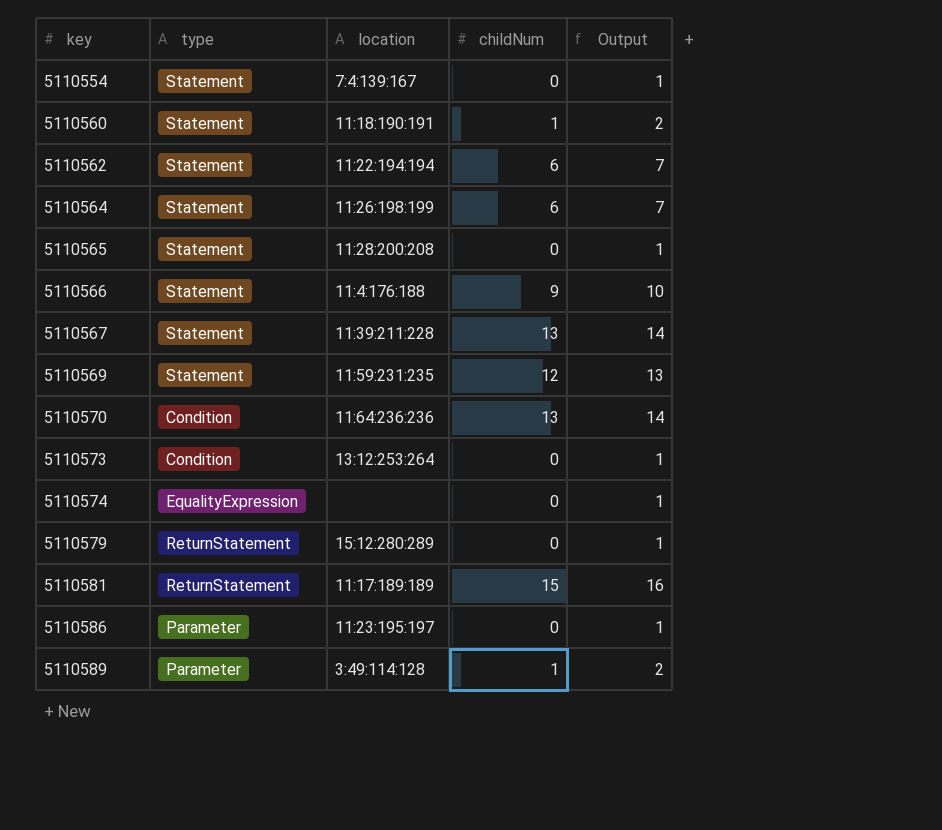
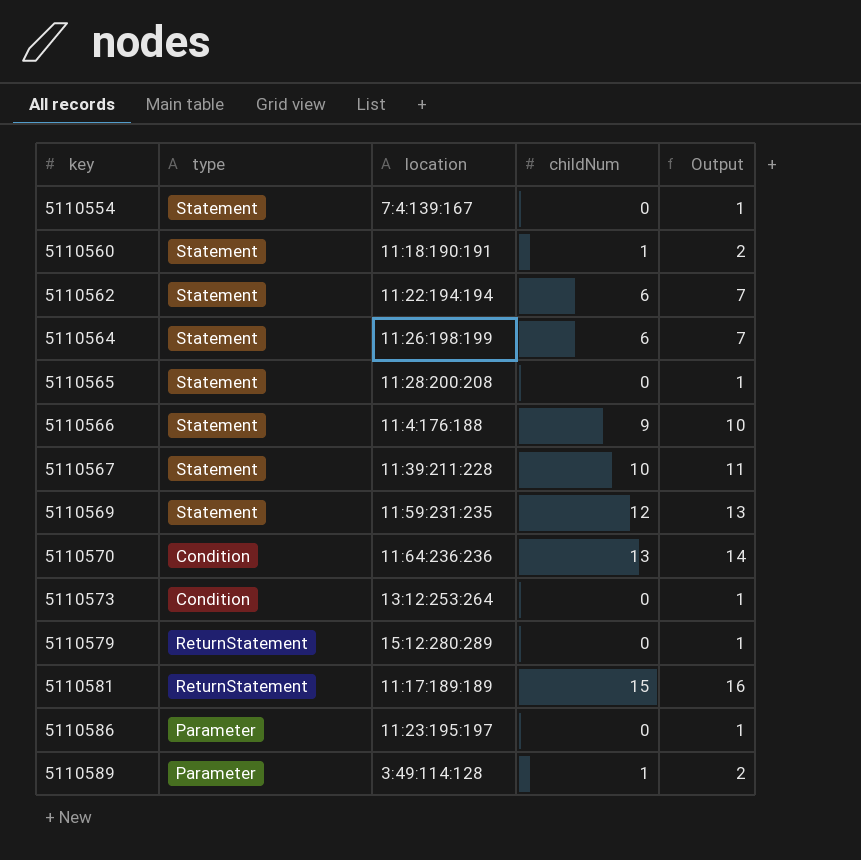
row 5110574: EqualityExpression | none | 0 | 1 -> none
5110567 | childNum: 13 -> 10
5110567 | Output: 14 -> 11

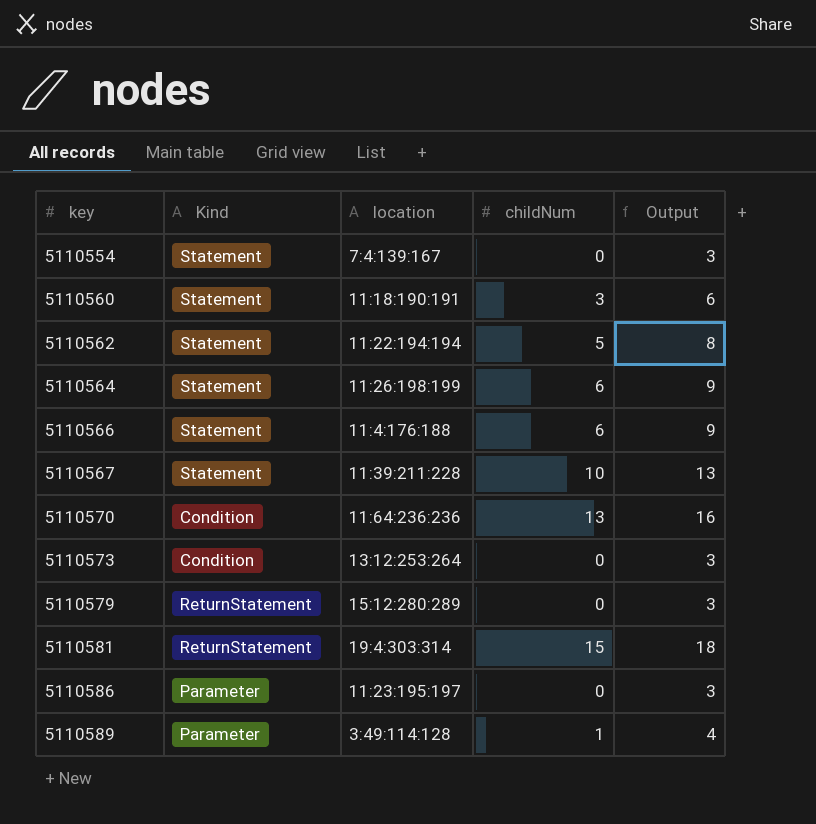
column name: type -> Kind
column Output | formula: [childNum] + 1 -> [childNum] + 3
row 5110565: Statement | 11:28:200:208 | 0 | 1 -> none
row 5110569: Statement | 11:59:231:235 | 12 | 13 -> none
5110560 | childNum: 1 -> 3
5110562 | childNum: 6 -> 5
5110566 | childNum: 9 -> 6
5110581 | location: 11:17:189:189 -> 19:4:303:314

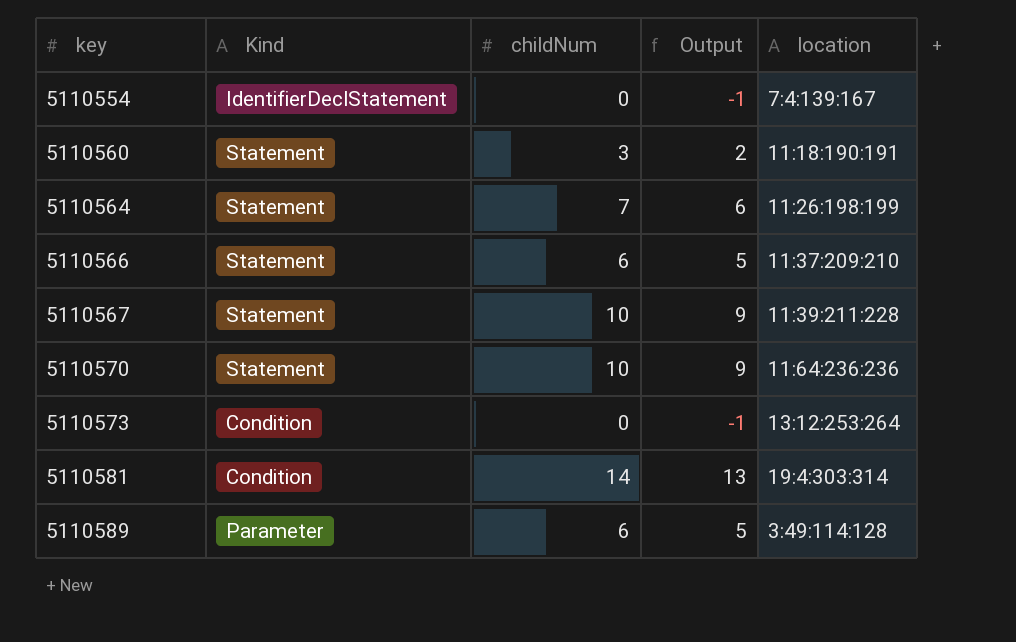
column Output | formula: [childNum] + 3 -> [childNum] - 1
column location | position: 3 -> 5
row 5110562: Statement | 11:22:194:194 | 5 | 8 -> none
row 5110579: ReturnStatement | 15:12:280:289 | 0 | 3 -> none
row 5110586: Parameter | 11:23:195:197 | 0 | 3 -> none
5110554 | Kind: Statement -> IdentifierDeclStatement
5110564 | childNum: 6 -> 7
5110566 | location: 11:4:176:188 -> 11:37:209:210
5110570 | Kind: Condition -> Statement
5110570 | childNum: 13 -> 10
5110581 | Kind: ReturnStatement -> Condition
5110581 | childNum: 15 -> 14
5110589 | childNum: 1 -> 6

